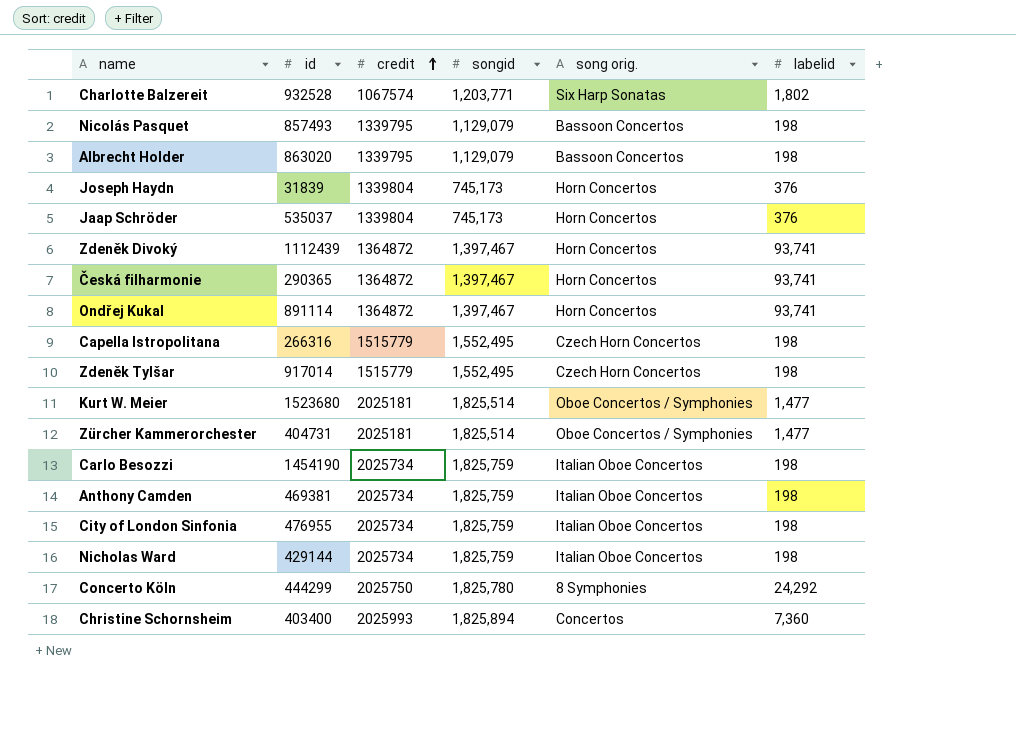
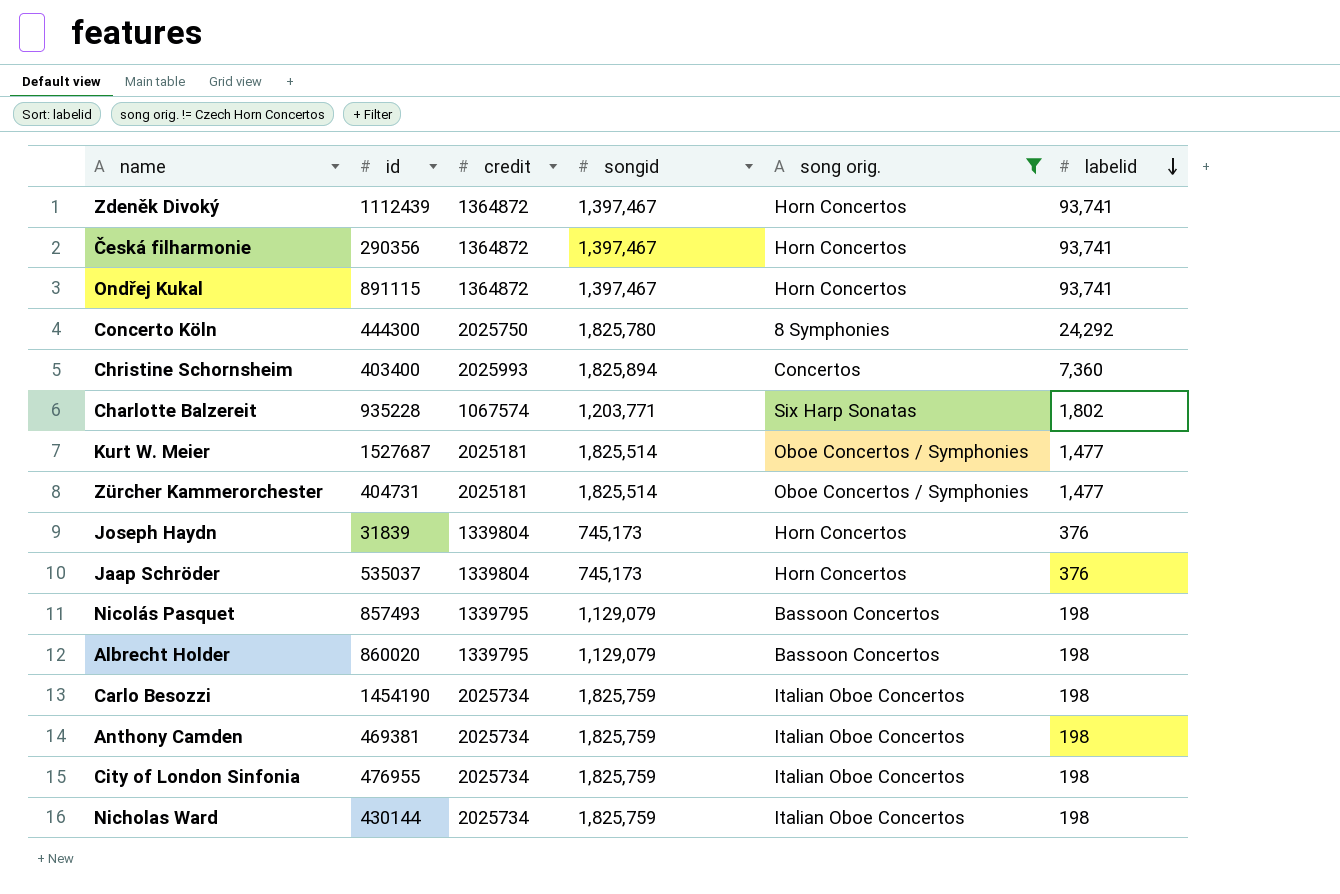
filter: none -> song orig. != Czech Horn Concertos
row order: credit ascending -> labelid descending
Česká filharmonie | id: 290365 -> 290356
Ondřej Kukal | id: 891114 -> 891115
Concerto Köln | id: 444299 -> 444300
Charlotte Balzereit | id: 932528 -> 935228
Kurt W. Meier | id: 1523680 -> 1527687
Albrecht Holder | id: 863020 -> 860020
Nicholas Ward | id: 429144 -> 430144

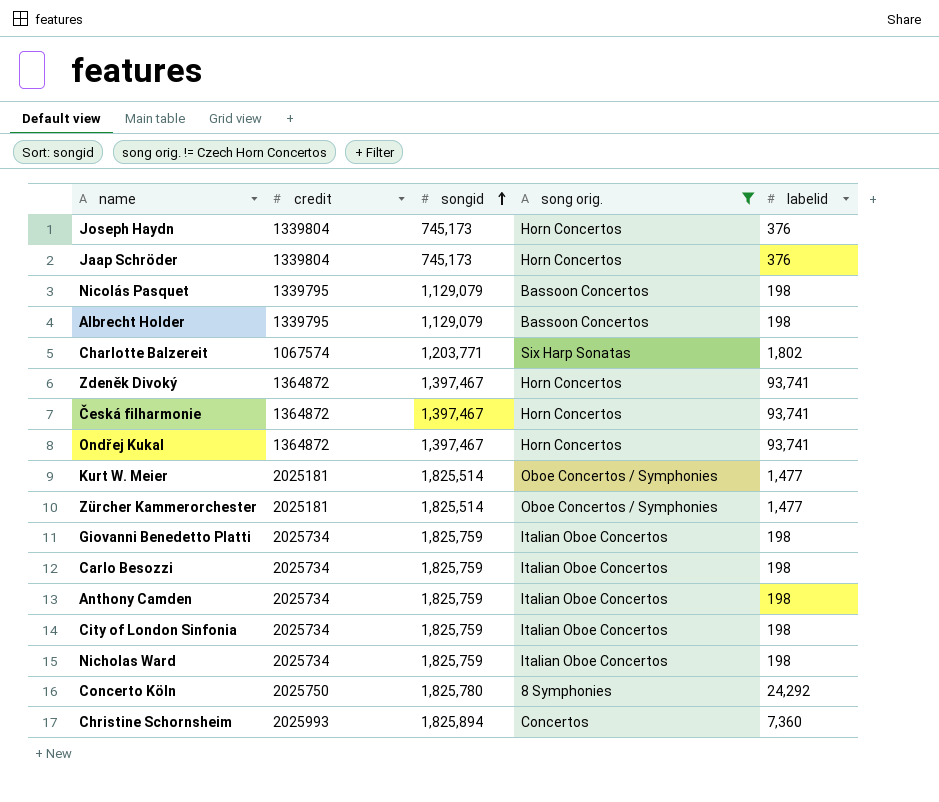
row order: labelid descending -> songid ascending
column id | position: 2 -> none
row Giovanni Benedetto Platti: none -> 2025734 | 1,825,759 | Italian Oboe Concertos | 198

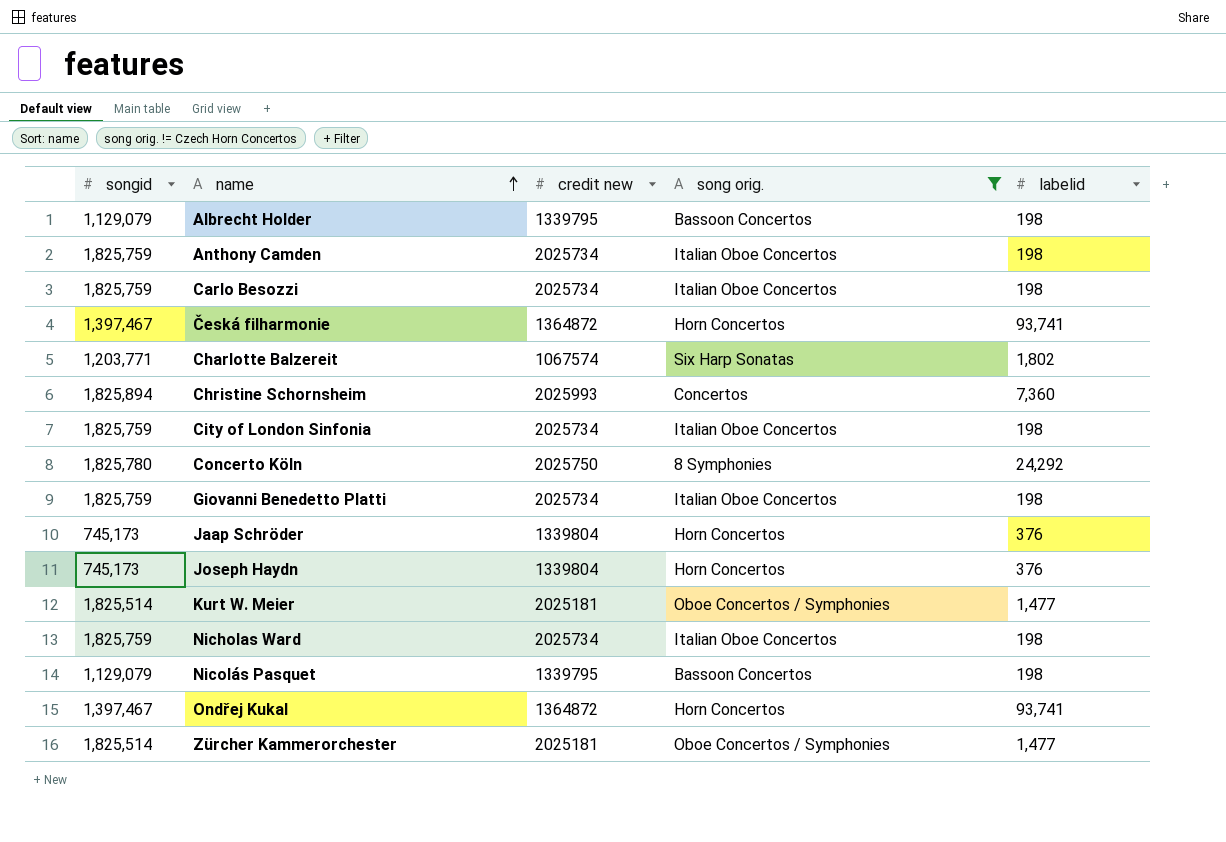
row order: songid ascending -> name ascending
column songid | position: 3 -> 1
column name: credit -> credit new
row Zdeněk Divoký: 1364872 | 1,397,467 | Horn Concertos | 93,741 -> none

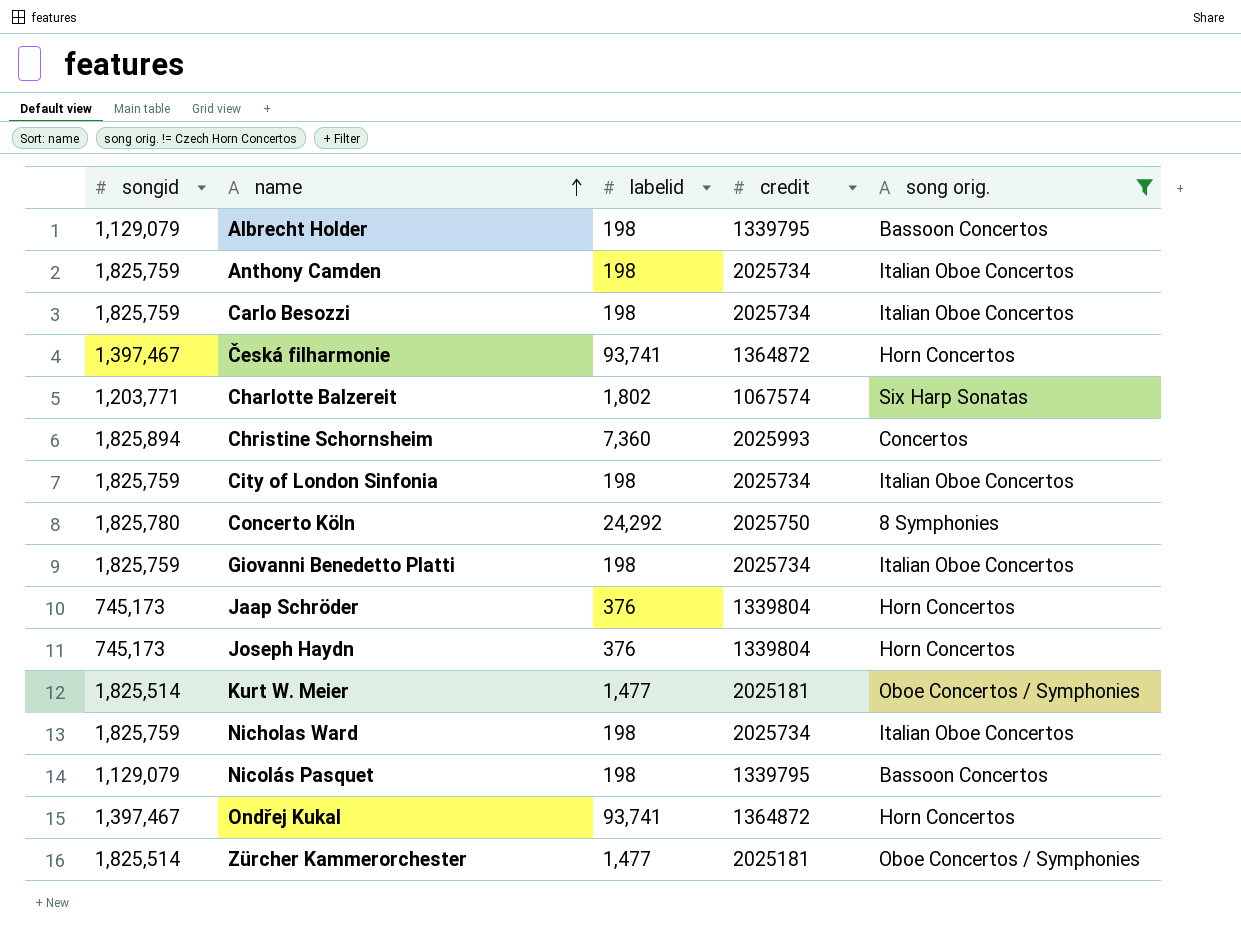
column labelid | position: 5 -> 3
column name: credit new -> credit

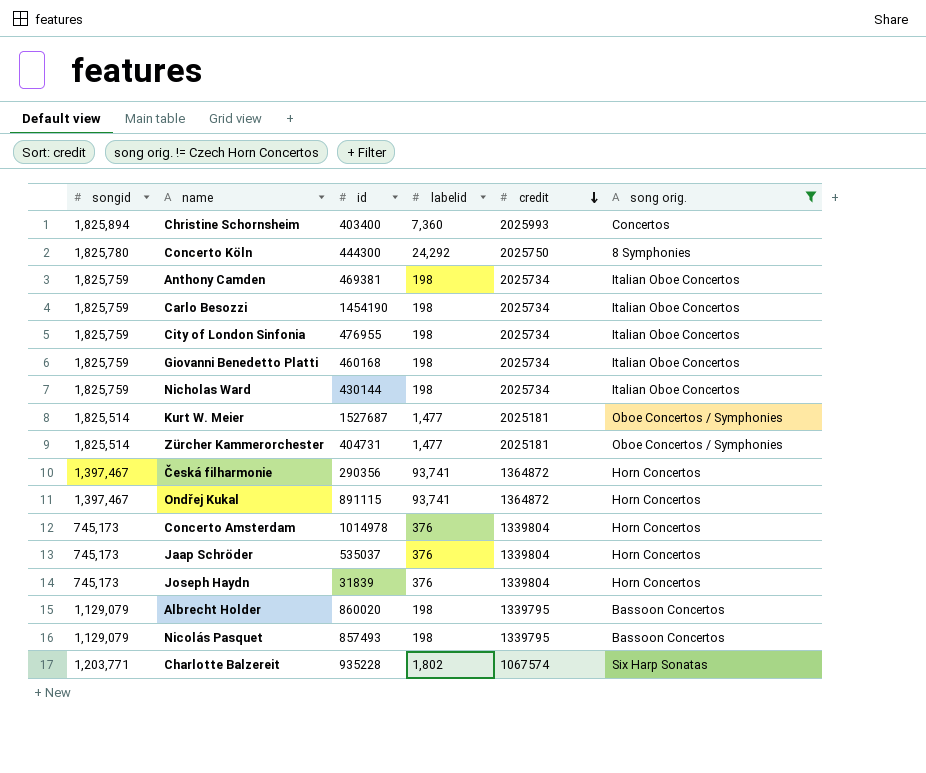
row order: name ascending -> credit descending
column id | position: none -> 3
row Concerto Amsterdam: none -> 745,173 | 1014978 | 376 | 1339804 | Horn Concertos

